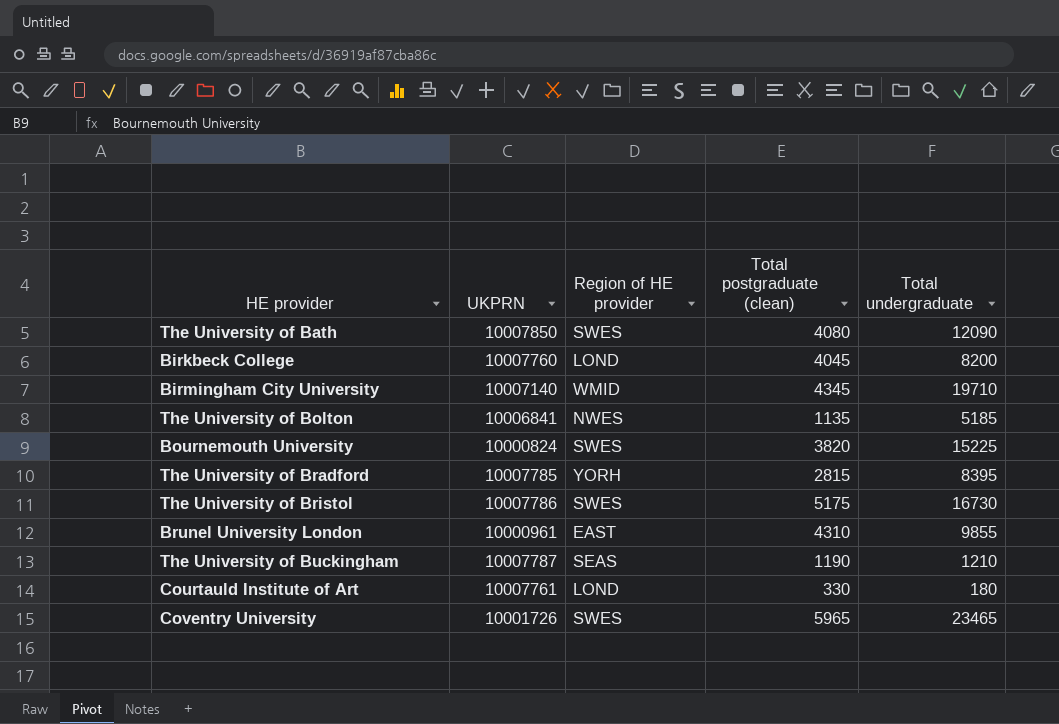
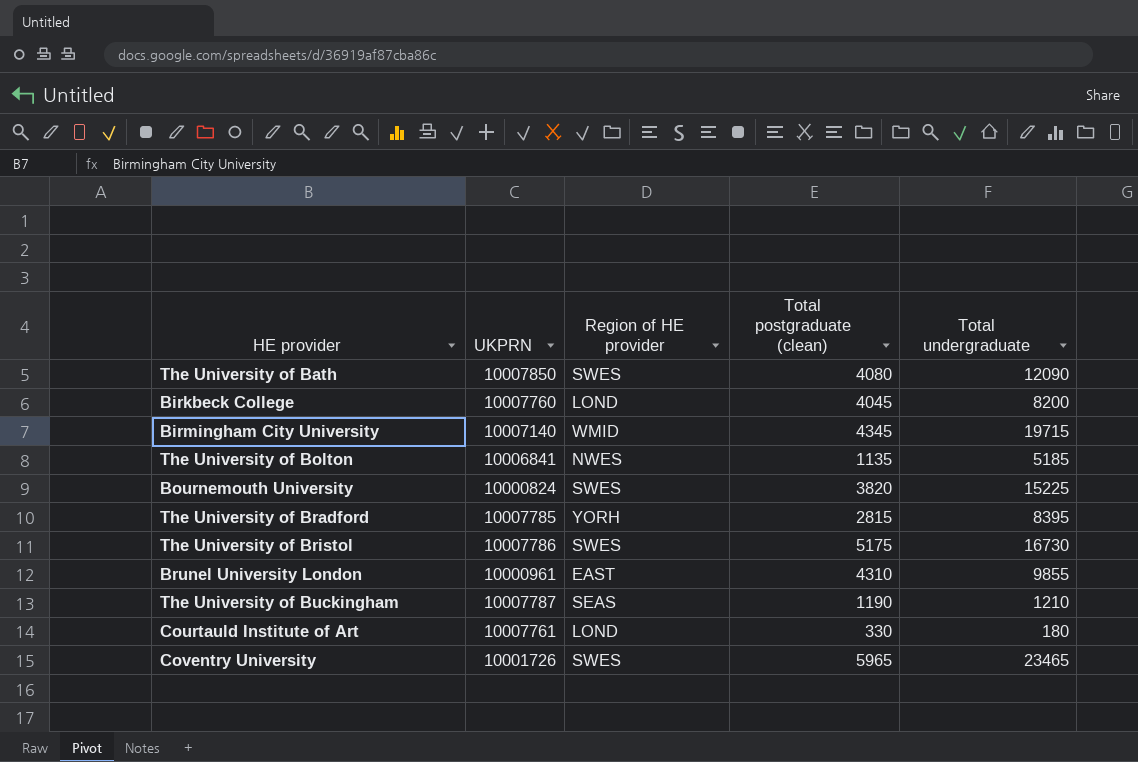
Birmingham City University | Total undergraduate: 19710 -> 19715

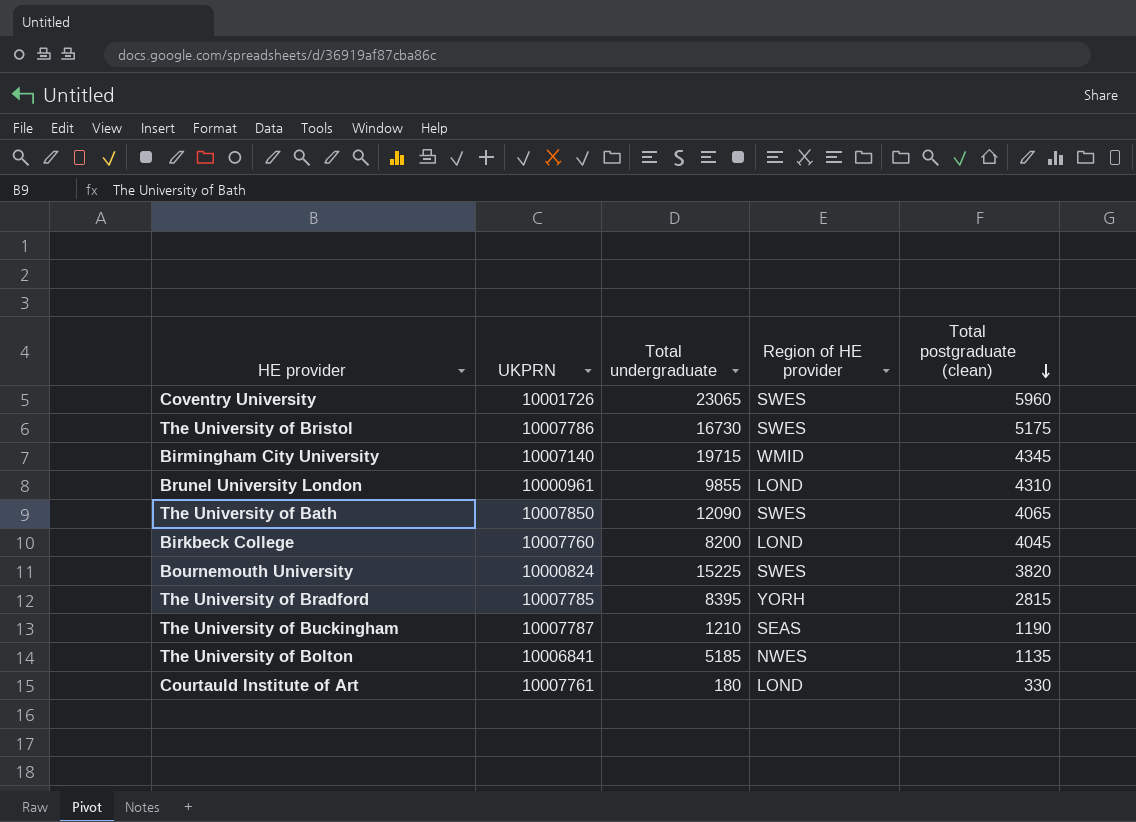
row order: none -> Total postgraduate (clean) descending
column Total undergraduate | position: 5 -> 3
Coventry University | Total undergraduate: 23465 -> 23065
Coventry University | Total postgraduate (clean): 5965 -> 5960
Brunel University London | Region of HE provider: EAST -> LOND
The University of Bath | Total postgraduate (clean): 4080 -> 4065

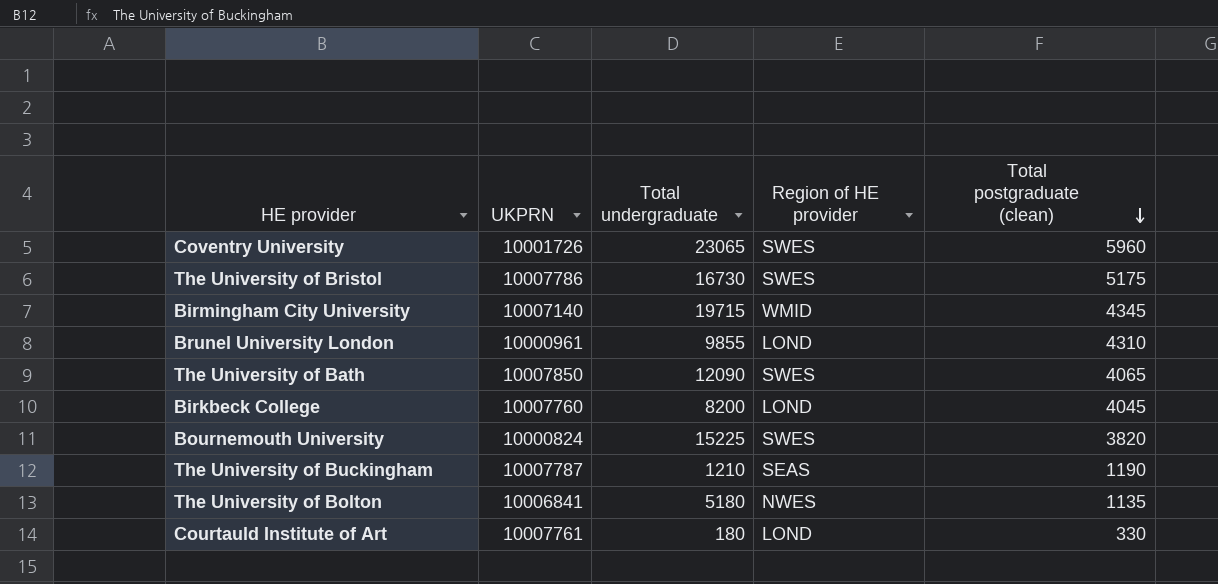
row The University of Bradford: 10007785 | 8395 | YORH | 2815 -> none
The University of Bolton | Total undergraduate: 5185 -> 5180

